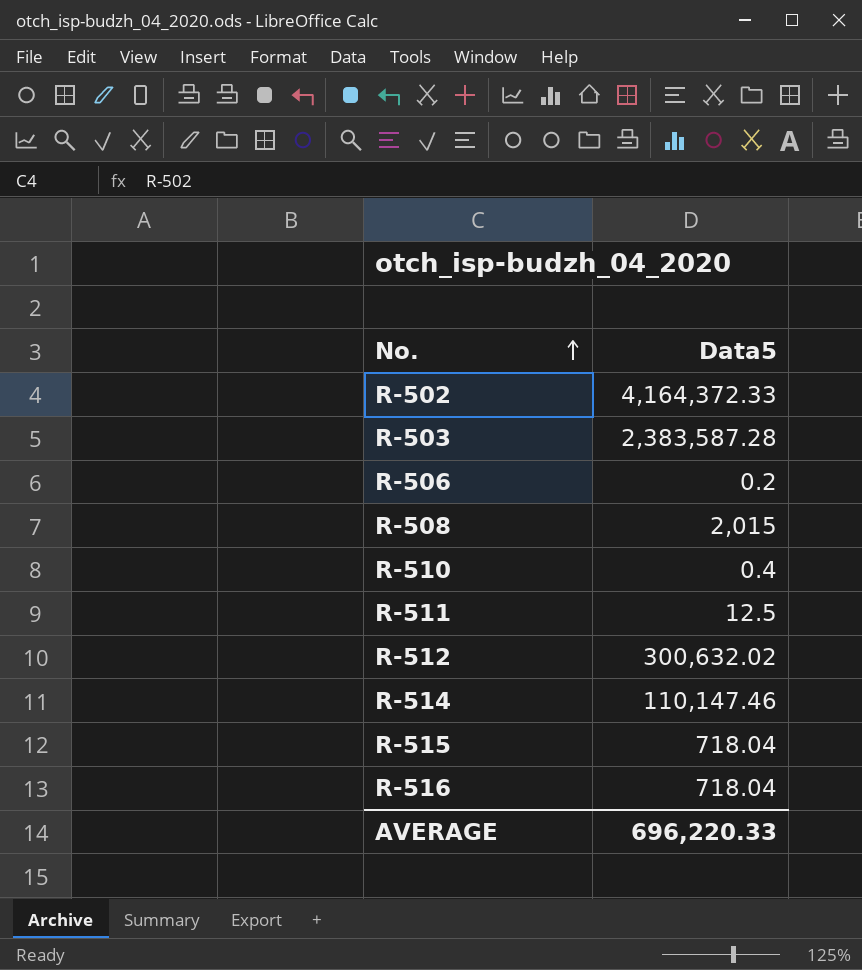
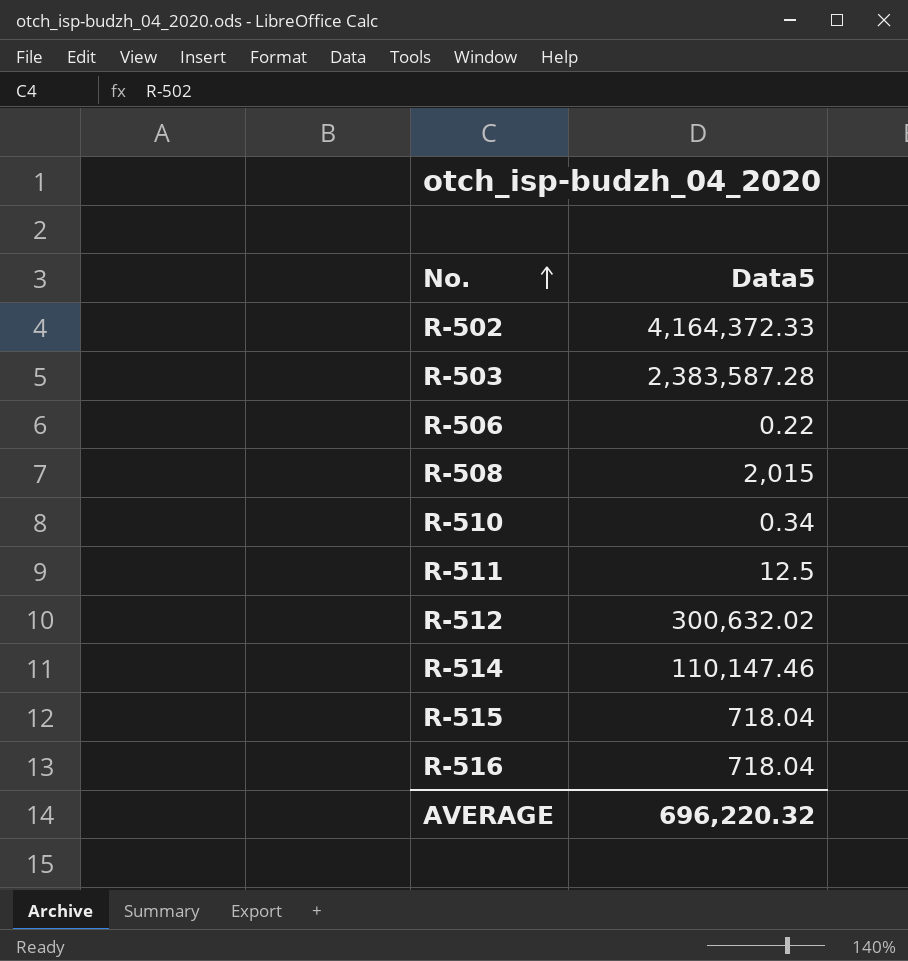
R-506 | Data5: 0.2 -> 0.22
R-510 | Data5: 0.4 -> 0.34
AVERAGE | Data5: 696,220.33 -> 696,220.32

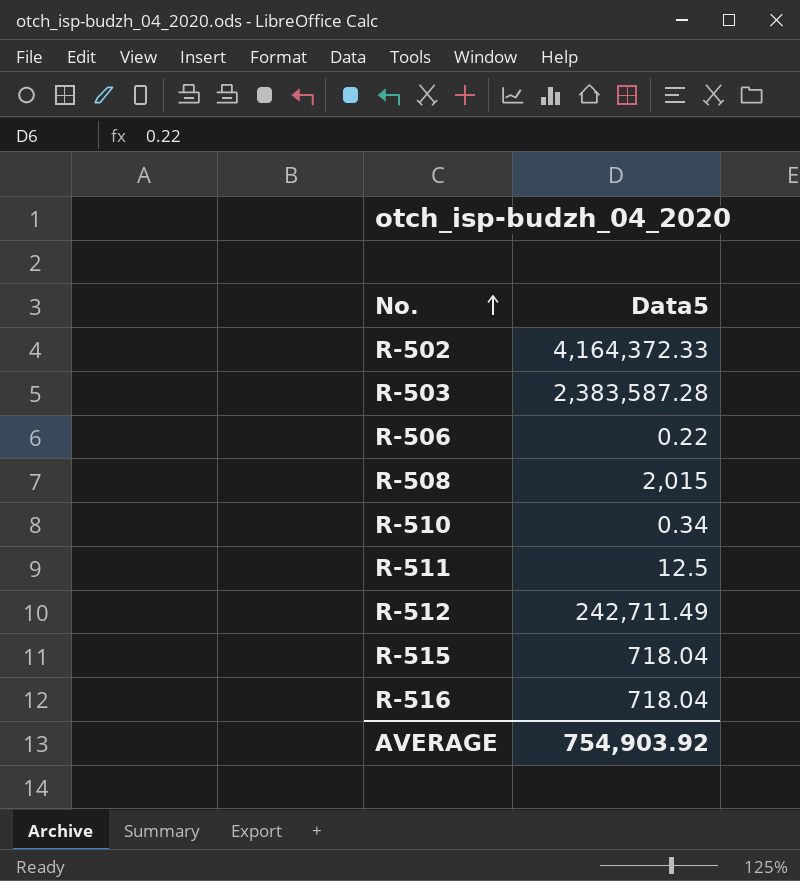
row R-514: 110,147.46 -> none
R-512 | Data5: 300,632.02 -> 242,711.49
AVERAGE | Data5: 696,220.32 -> 754,903.92

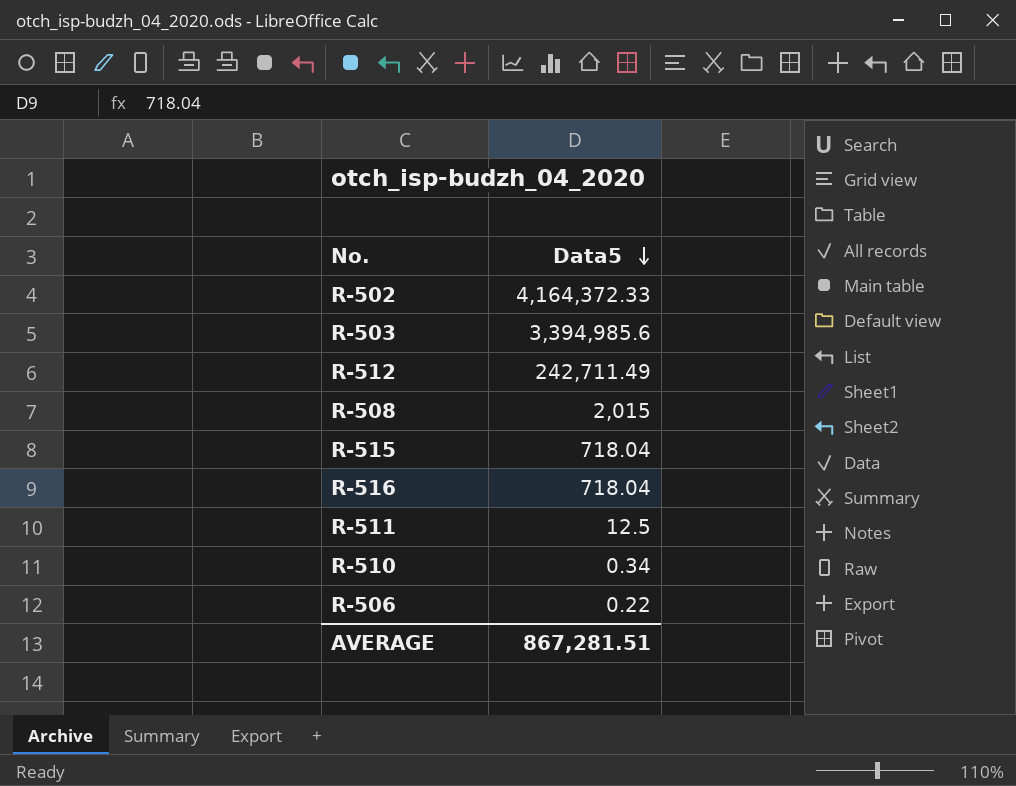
row order: No. ascending -> Data5 descending
R-503 | Data5: 2,383,587.28 -> 3,394,985.6
AVERAGE | Data5: 754,903.92 -> 867,281.51

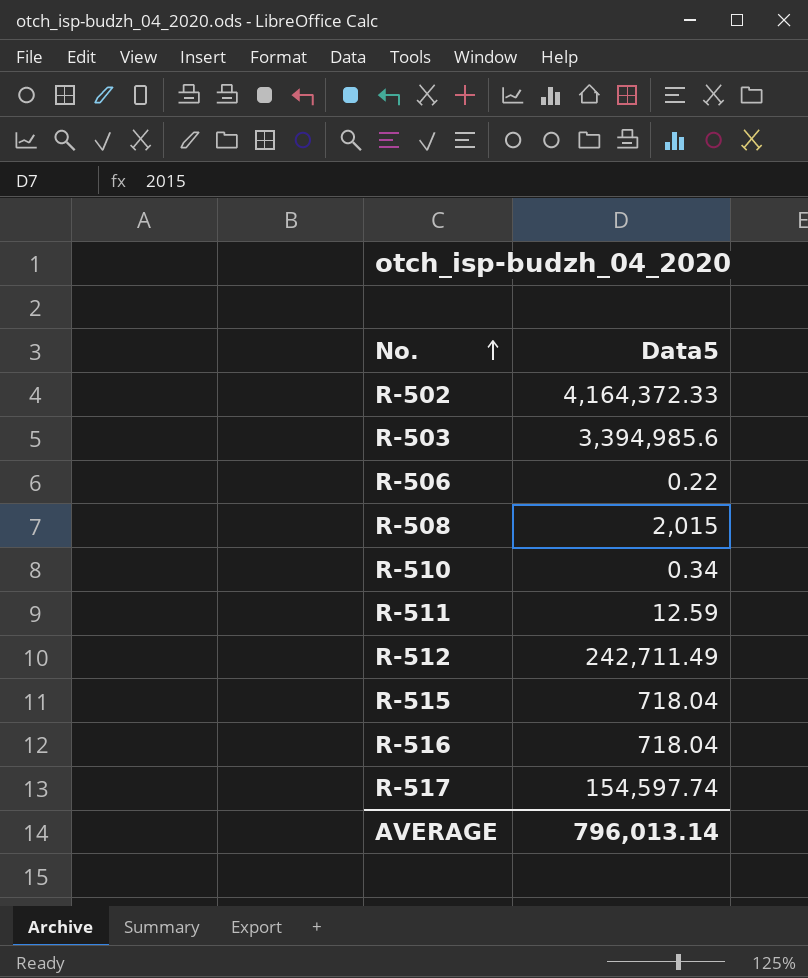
row order: Data5 descending -> No. ascending
R-511 | Data5: 12.5 -> 12.59
row R-517: none -> 154,597.74
AVERAGE | Data5: 867,281.51 -> 796,013.14

